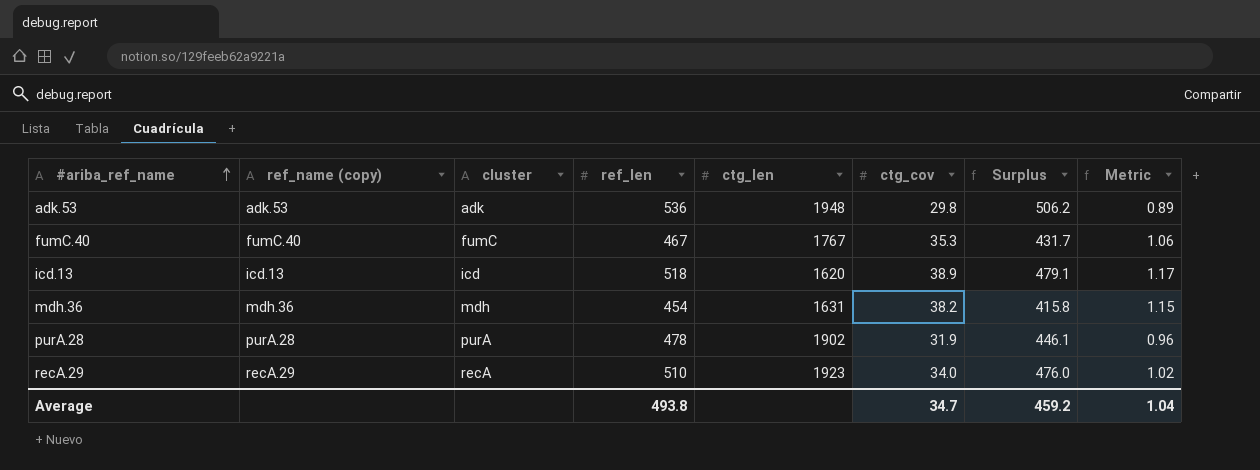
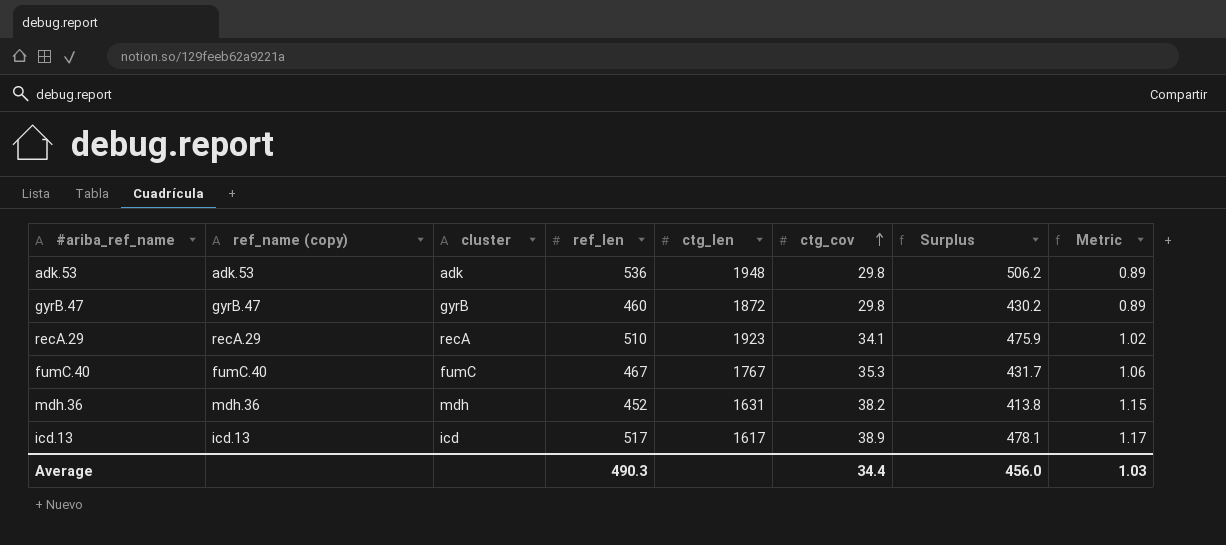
row order: #ariba_ref_name ascending -> ctg_cov ascending
row purA.28: purA.28 | purA | 478 | 1902 | 31.9 | 446.1 | 0.96 -> none
row gyrB.47: none -> gyrB.47 | gyrB | 460 | 1872 | 29.8 | 430.2 | 0.89
recA.29 | ctg_cov: 34.0 -> 34.1
recA.29 | Surplus: 476.0 -> 475.9
mdh.36 | ref_len: 454 -> 452
mdh.36 | Surplus: 415.8 -> 413.8
icd.13 | ref_len: 518 -> 517
icd.13 | ctg_len: 1620 -> 1617
icd.13 | Surplus: 479.1 -> 478.1
Average | ref_len: 493.8 -> 490.3
Average | ctg_cov: 34.7 -> 34.4
Average | Surplus: 459.2 -> 456.0
Average | Metric: 1.04 -> 1.03

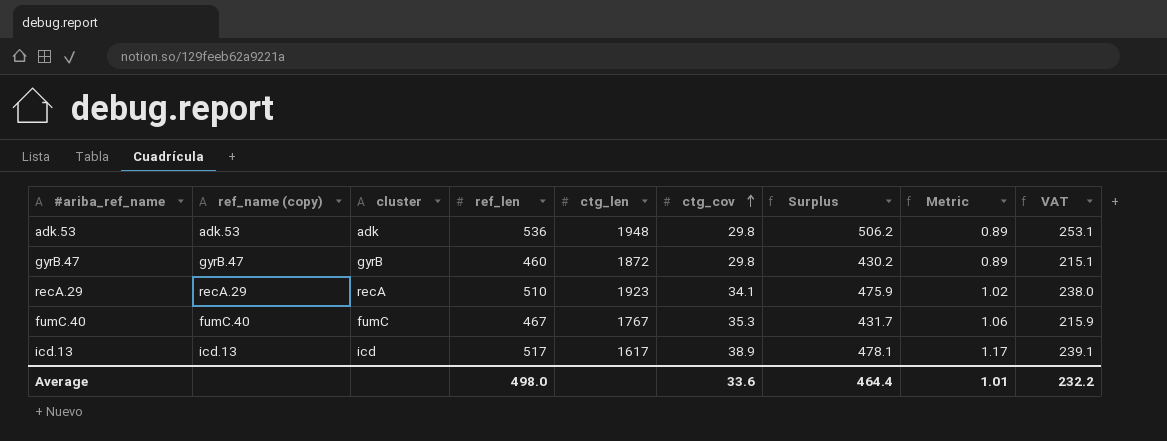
column VAT | formula: none -> [Surplus] * 0.5
row mdh.36: mdh.36 | mdh | 452 | 1631 | 38.2 | 413.8 | 1.15 -> none
Average | ref_len: 490.3 -> 498.0
Average | ctg_cov: 34.4 -> 33.6
Average | Surplus: 456.0 -> 464.4
Average | Metric: 1.03 -> 1.01

